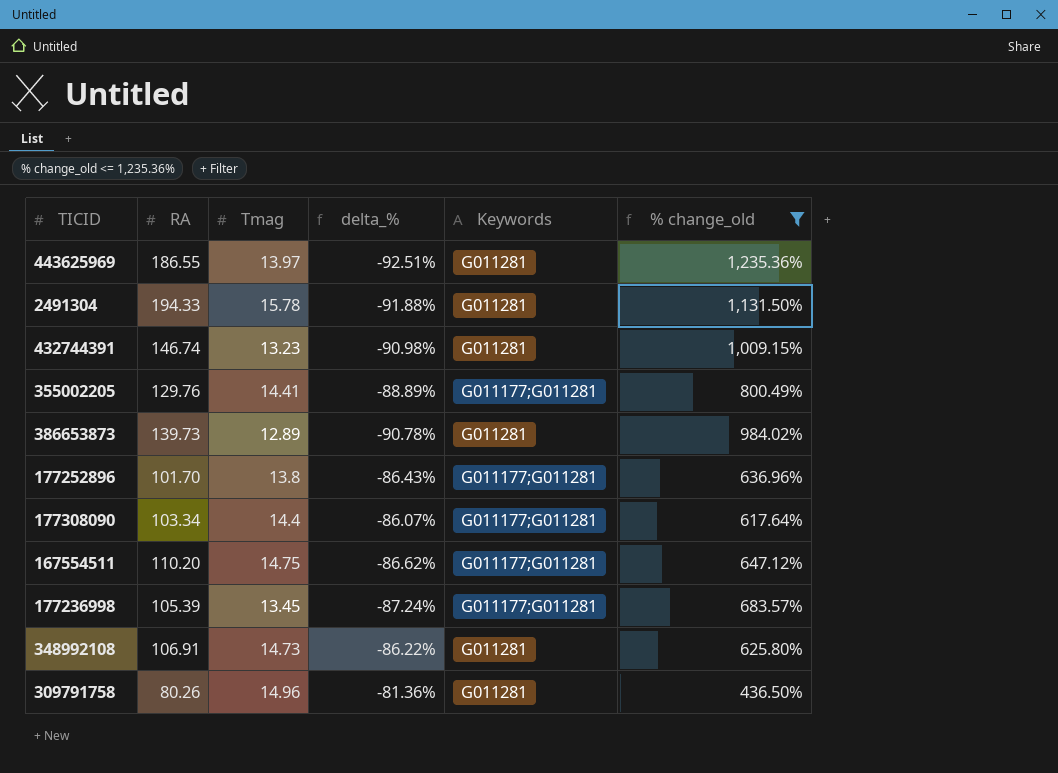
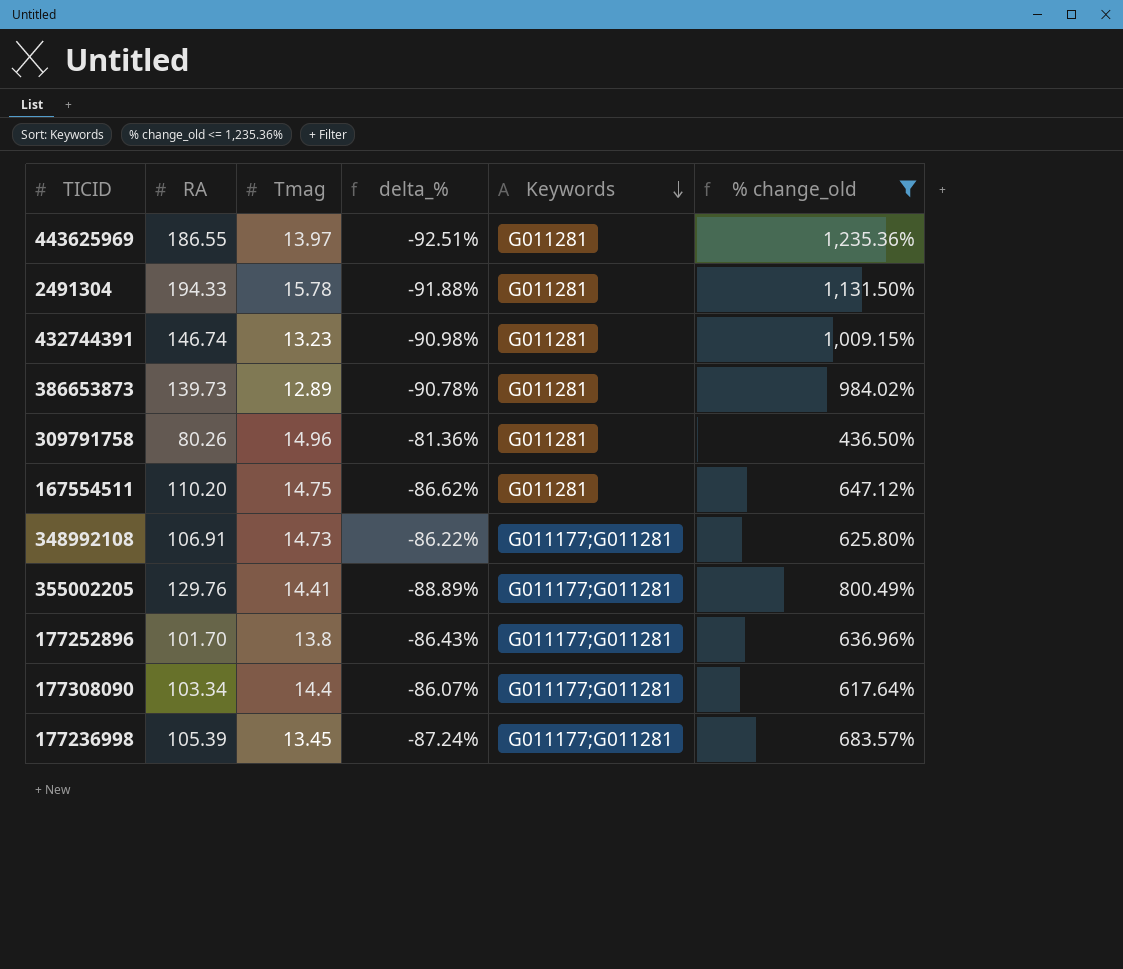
row order: none -> Keywords descending
167554511 | Keywords: G011177;G011281 -> G011281
348992108 | Keywords: G011281 -> G011177;G011281

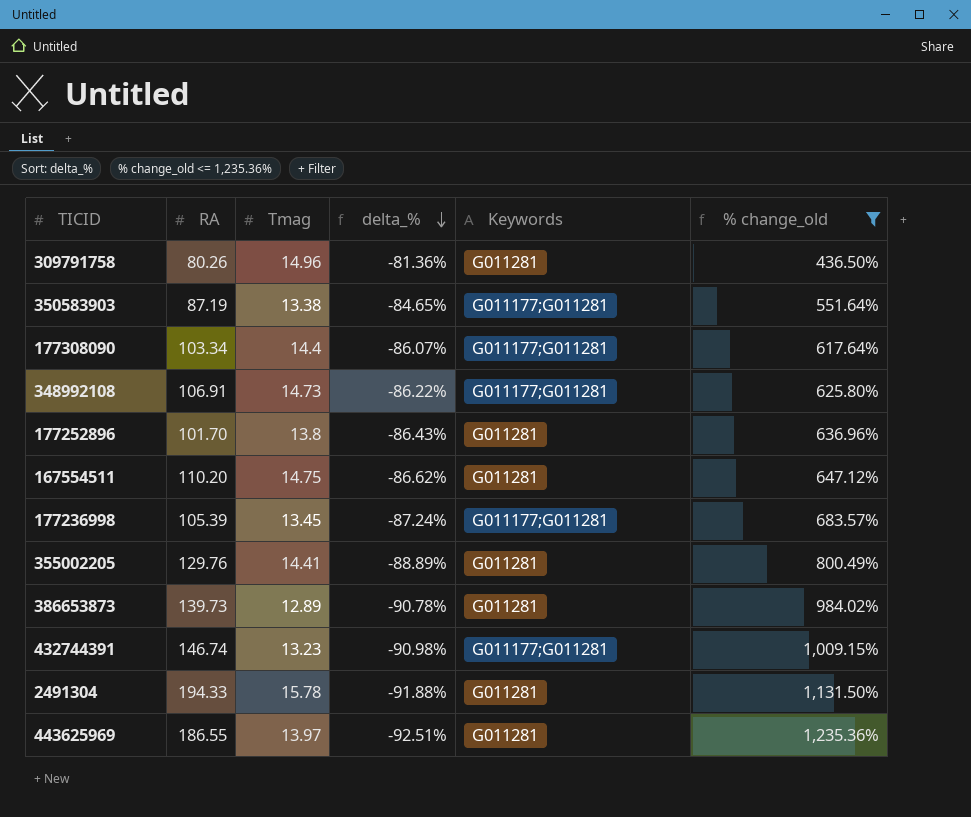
row order: Keywords descending -> delta_% descending
row 350583903: none -> 87.19 | 13.38 | -84.65% | G011177;G011281 | 551.64%
177252896 | Keywords: G011177;G011281 -> G011281
355002205 | Keywords: G011177;G011281 -> G011281
432744391 | Keywords: G011281 -> G011177;G011281

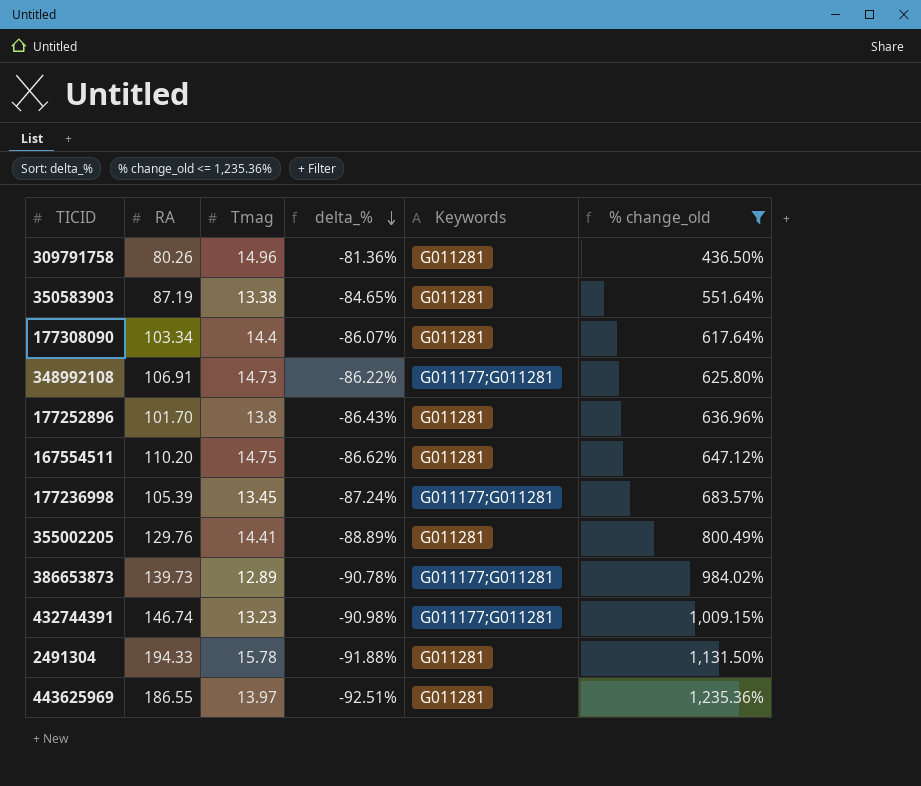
350583903 | Keywords: G011177;G011281 -> G011281
177308090 | Keywords: G011177;G011281 -> G011281
386653873 | Keywords: G011281 -> G011177;G011281

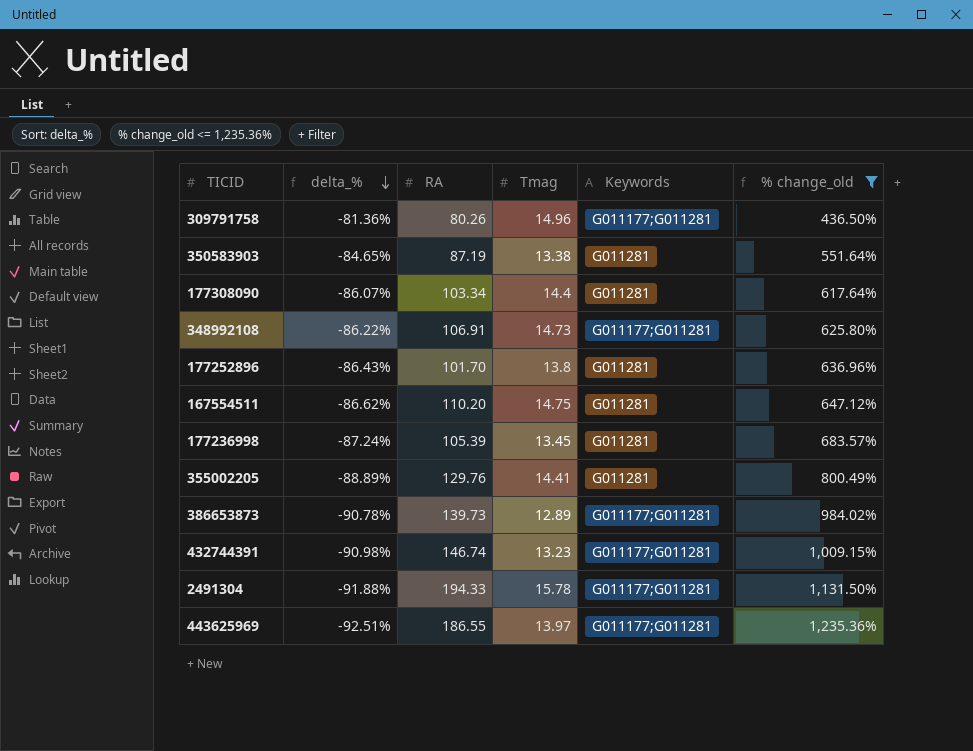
column delta_% | position: 4 -> 2
309791758 | Keywords: G011281 -> G011177;G011281
177236998 | Keywords: G011177;G011281 -> G011281
2491304 | Keywords: G011281 -> G011177;G011281
443625969 | Keywords: G011281 -> G011177;G011281

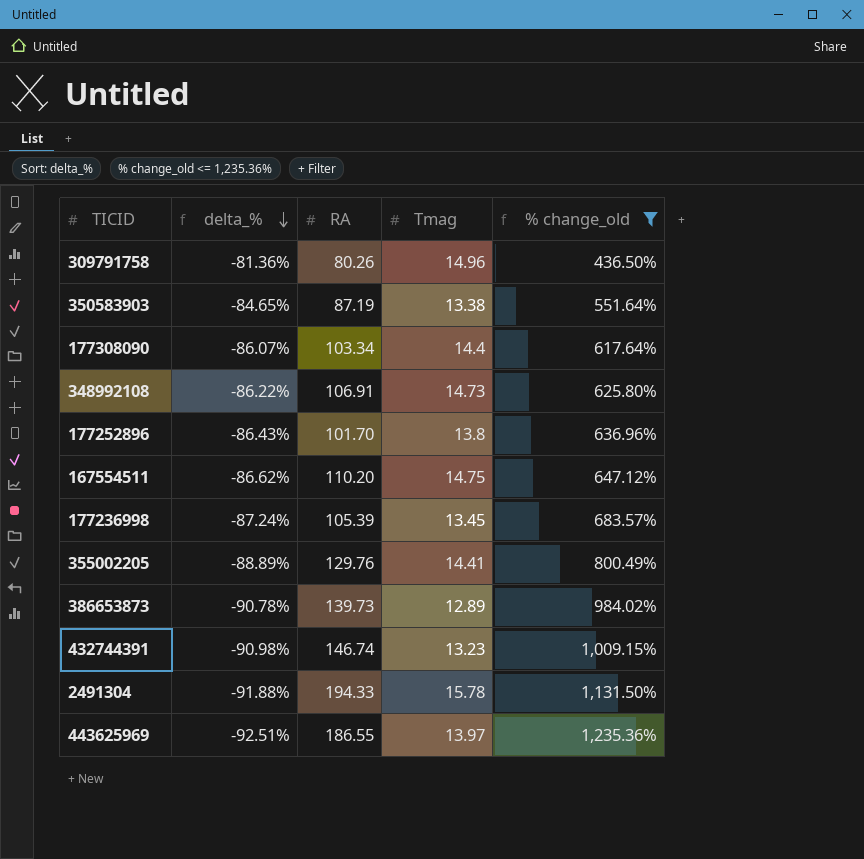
column Keywords | position: 5 -> none

